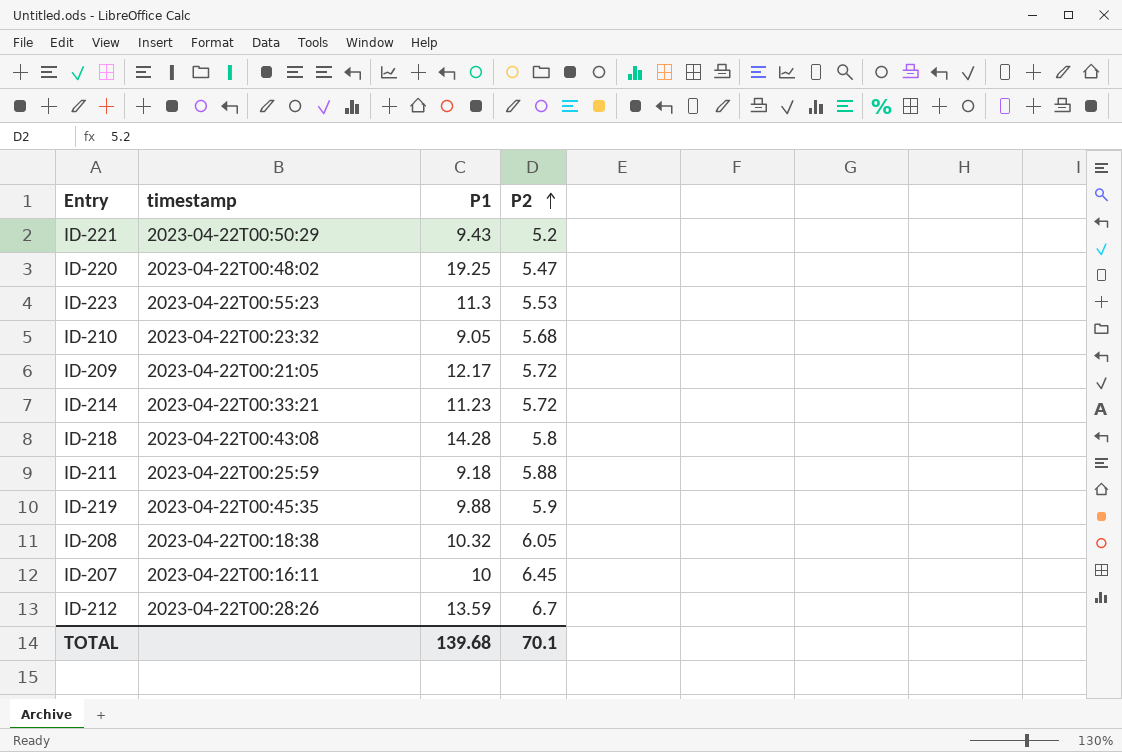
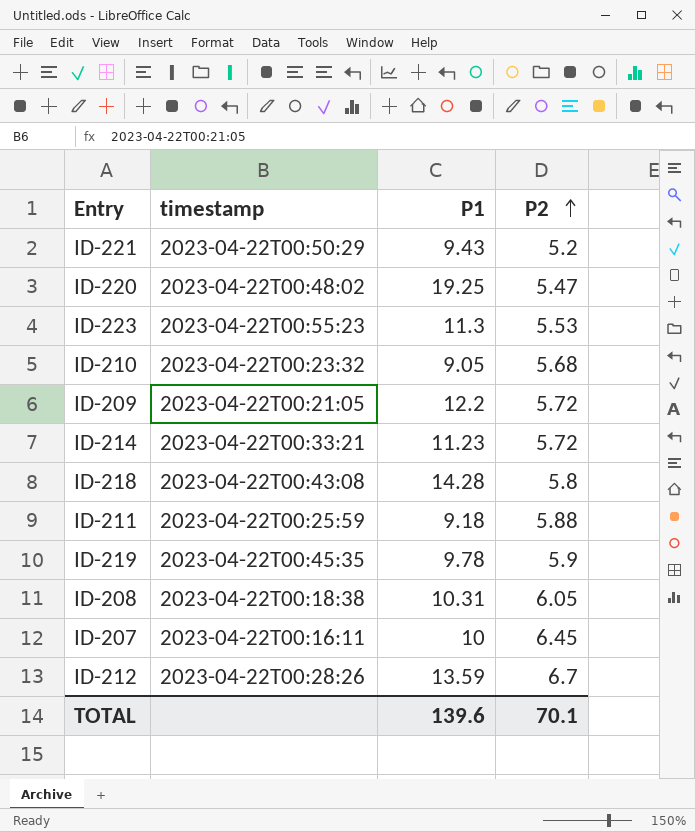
ID-209 | P1: 12.17 -> 12.2
ID-219 | P1: 9.88 -> 9.78
ID-208 | P1: 10.32 -> 10.31
TOTAL | P1: 139.68 -> 139.6

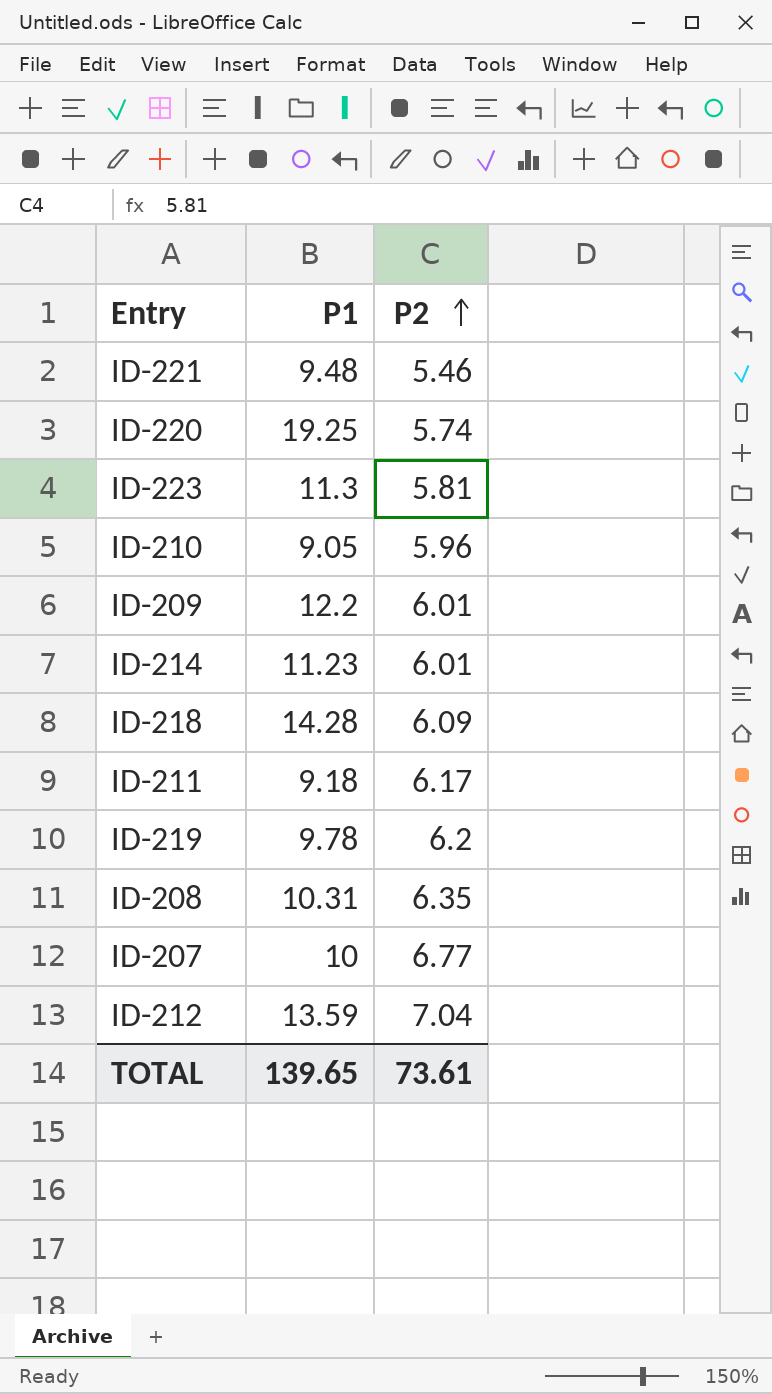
column timestamp | position: 2 -> none
ID-221 | P1: 9.43 -> 9.48
ID-221 | P2: 5.2 -> 5.46
ID-220 | P2: 5.47 -> 5.74
ID-223 | P2: 5.53 -> 5.81
ID-210 | P2: 5.68 -> 5.96
ID-209 | P2: 5.72 -> 6.01
ID-214 | P2: 5.72 -> 6.01
ID-218 | P2: 5.8 -> 6.09
ID-211 | P2: 5.88 -> 6.17
ID-219 | P2: 5.9 -> 6.2
ID-208 | P2: 6.05 -> 6.35
ID-207 | P2: 6.45 -> 6.77
ID-212 | P2: 6.7 -> 7.04
TOTAL | P1: 139.6 -> 139.65
TOTAL | P2: 70.1 -> 73.61

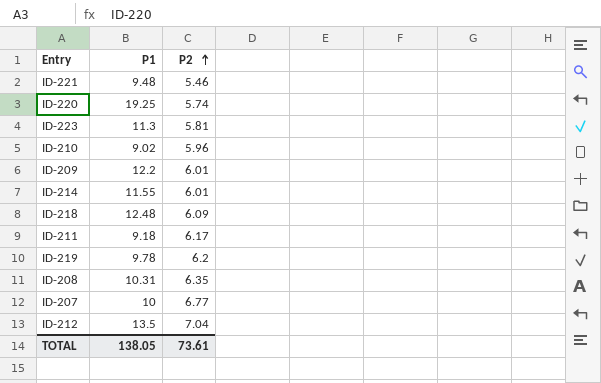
ID-210 | P1: 9.05 -> 9.02
ID-214 | P1: 11.23 -> 11.55
ID-218 | P1: 14.28 -> 12.48
ID-212 | P1: 13.59 -> 13.5
TOTAL | P1: 139.65 -> 138.05

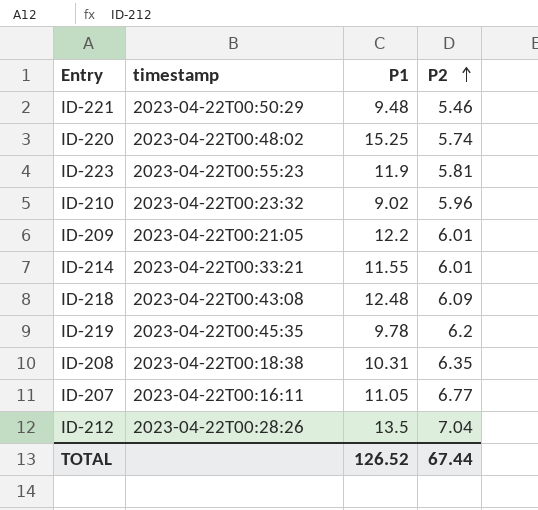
column timestamp | position: none -> 2
row ID-211: 9.18 | 6.17 -> none
ID-220 | P1: 19.25 -> 15.25
ID-223 | P1: 11.3 -> 11.9
ID-207 | P1: 10 -> 11.05
TOTAL | P1: 138.05 -> 126.52
TOTAL | P2: 73.61 -> 67.44

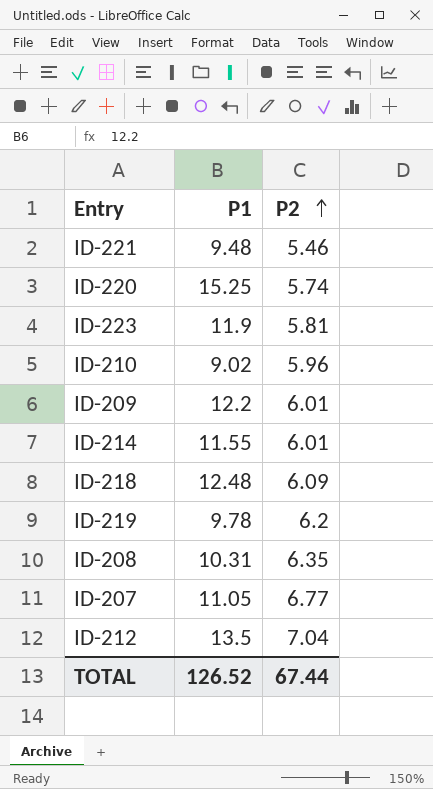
column timestamp | position: 2 -> none

